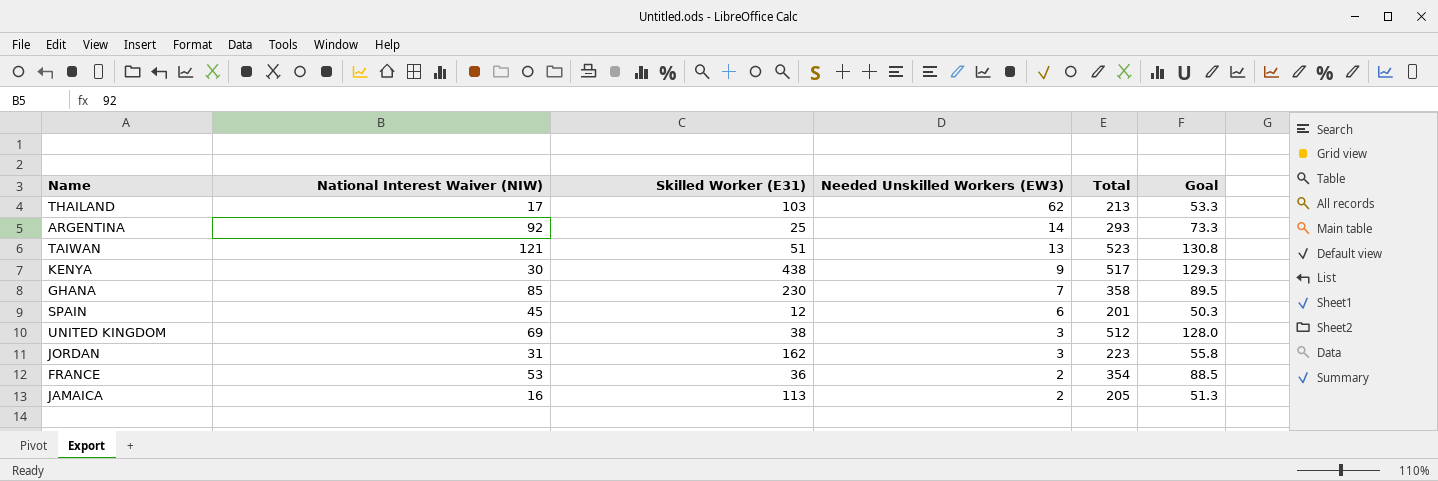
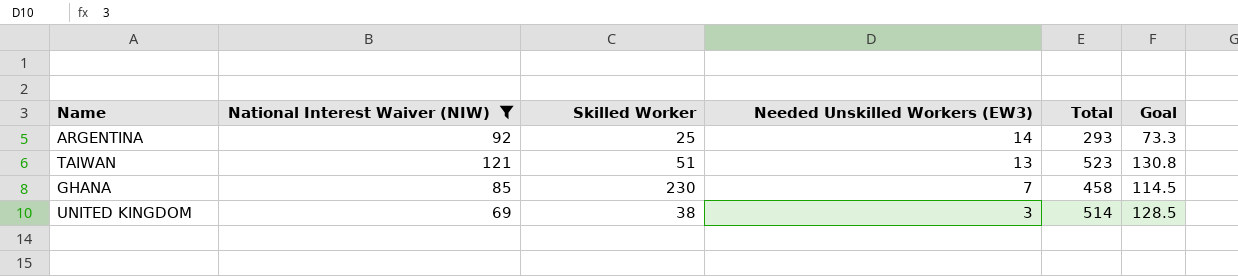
filter: none -> National Interest Waiver (NIW) >= 69
column name: Skilled Worker (E31) -> Skilled Worker
GHANA | Total: 358 -> 458
GHANA | Goal: 89.5 -> 114.5
UNITED KINGDOM | Total: 512 -> 514
UNITED KINGDOM | Goal: 128.0 -> 128.5

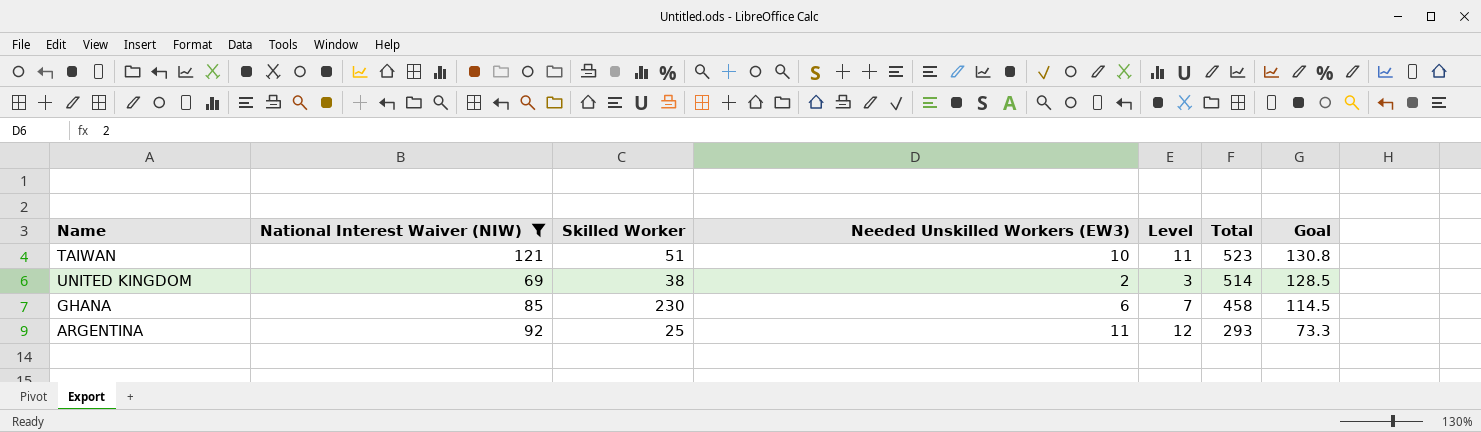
row order: Needed Unskilled Workers (EW3) descending -> Total descending
column Level | formula: none -> [Needed Unskilled Workers (EW3)] + 1
TAIWAN | Needed Unskilled Workers (EW3): 13 -> 10
UNITED KINGDOM | Needed Unskilled Workers (EW3): 3 -> 2
GHANA | Needed Unskilled Workers (EW3): 7 -> 6
ARGENTINA | Needed Unskilled Workers (EW3): 14 -> 11

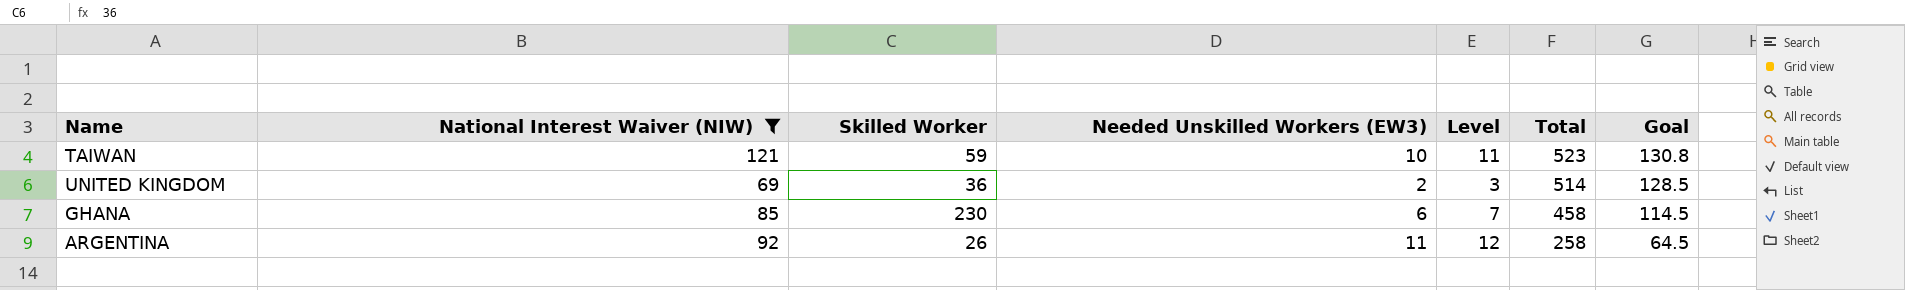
TAIWAN | Skilled Worker: 51 -> 59
UNITED KINGDOM | Skilled Worker: 38 -> 36
ARGENTINA | Skilled Worker: 25 -> 26
ARGENTINA | Total: 293 -> 258
ARGENTINA | Goal: 73.3 -> 64.5

